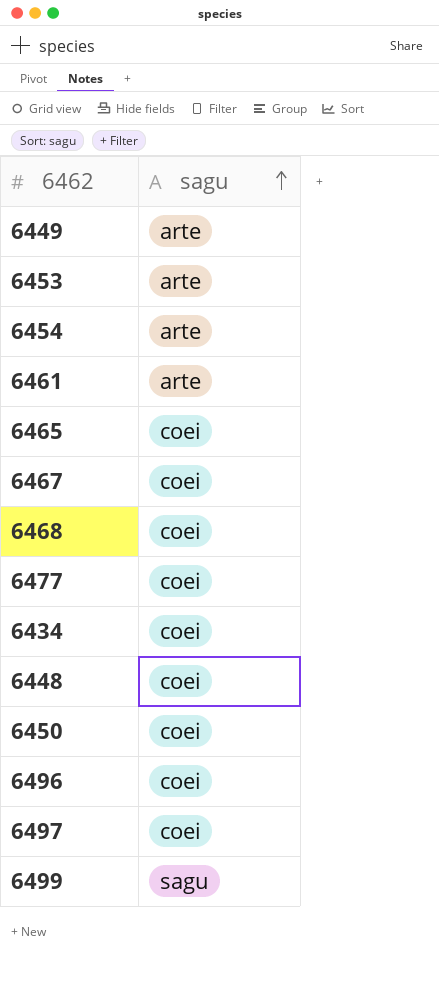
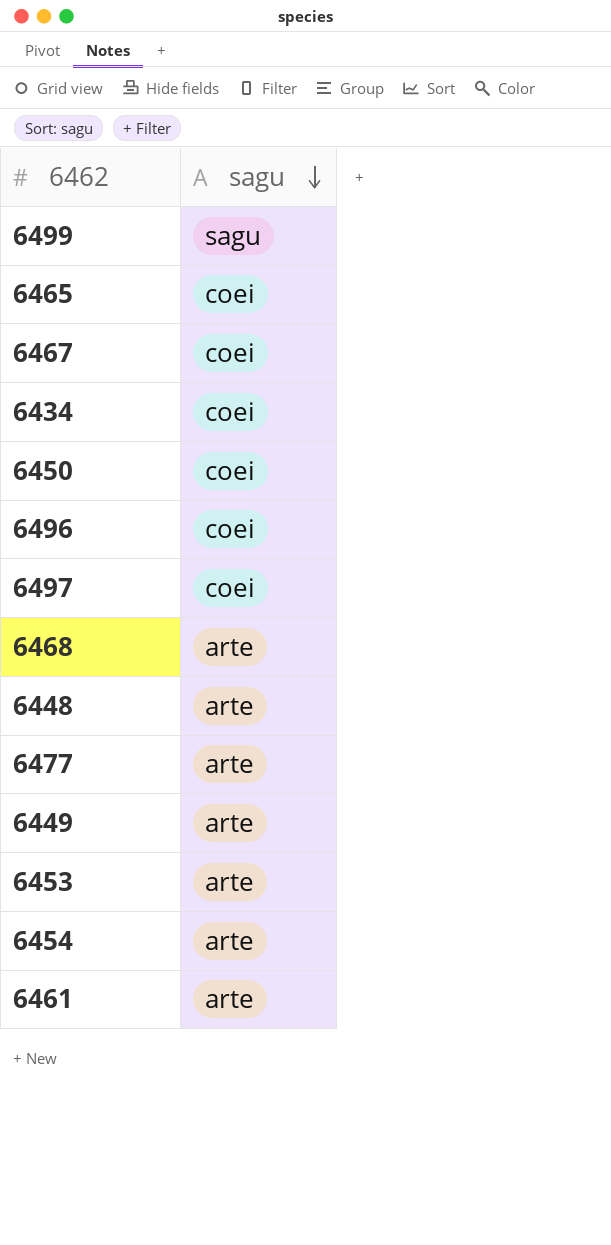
row order: sagu ascending -> sagu descending
6468 | sagu: coei -> arte
6448 | sagu: coei -> arte
6477 | sagu: coei -> arte

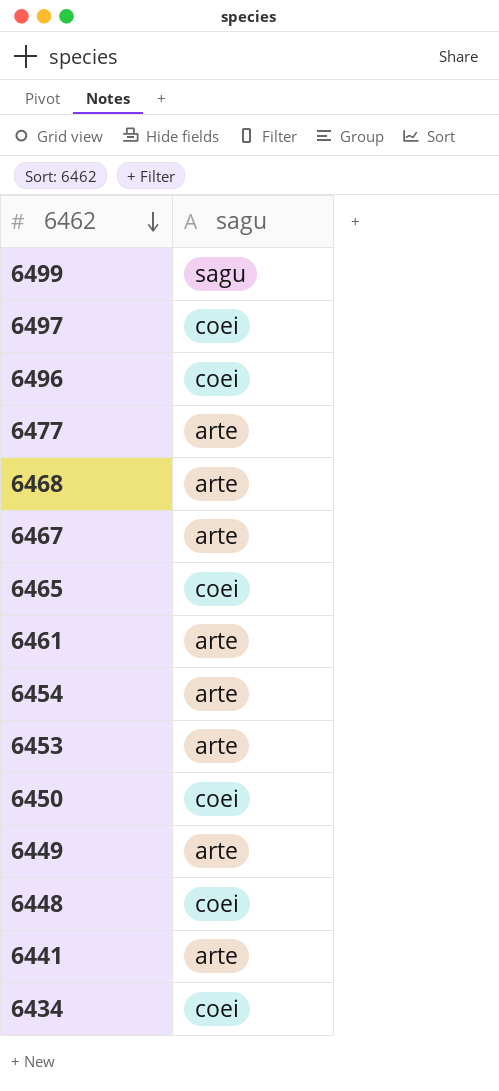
row order: sagu descending -> 6462 descending
6467 | sagu: coei -> arte
6448 | sagu: arte -> coei
row 6441: none -> arte

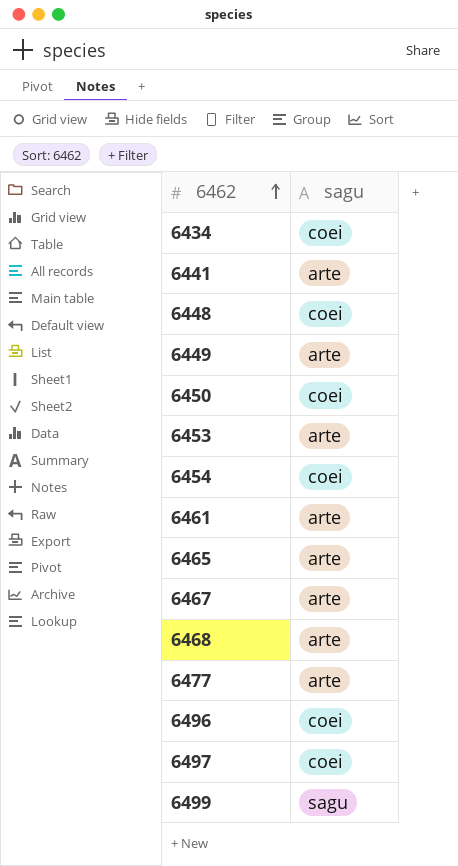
row order: 6462 descending -> 6462 ascending
6454 | sagu: arte -> coei
6465 | sagu: coei -> arte

